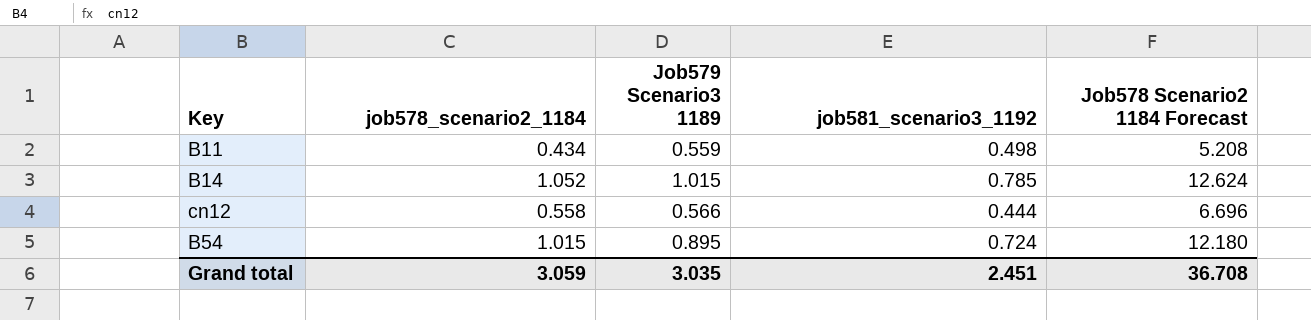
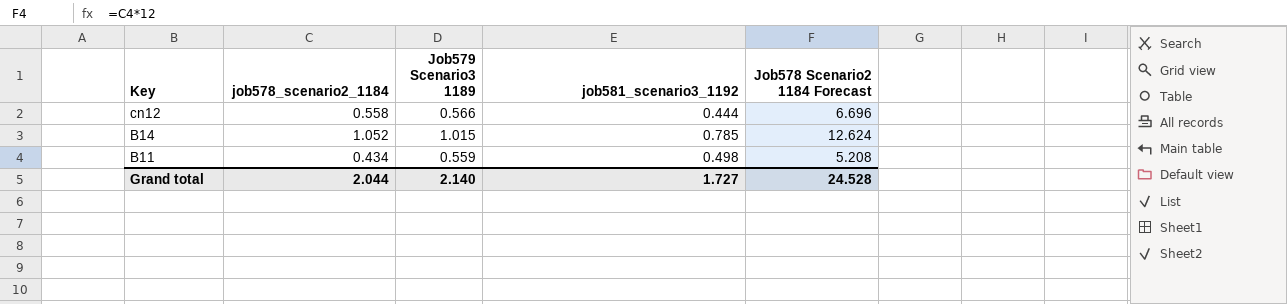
row order: none -> Key descending
row B54: 1.015 | 0.895 | 0.724 | 12.180 -> none
Grand total | job578_scenario2_1184: 3.059 -> 2.044
Grand total | Job579 Scenario3 1189: 3.035 -> 2.140
Grand total | job581_scenario3_1192: 2.451 -> 1.727
Grand total | Job578 Scenario2 1184 Forecast: 36.708 -> 24.528

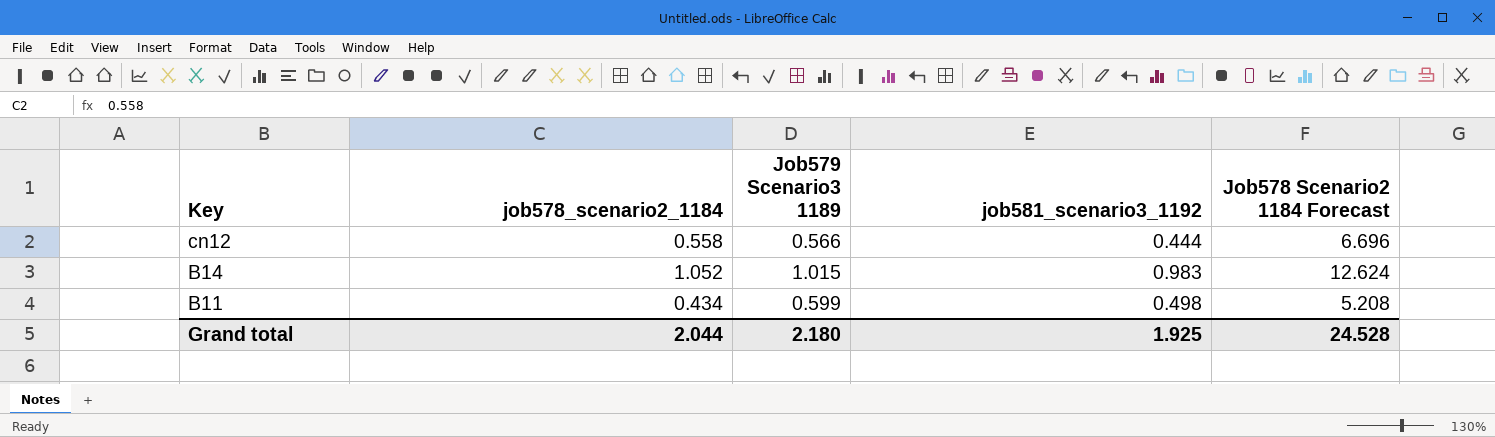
B14 | job581_scenario3_1192: 0.785 -> 0.983
B11 | Job579 Scenario3 1189: 0.559 -> 0.599
Grand total | Job579 Scenario3 1189: 2.140 -> 2.180
Grand total | job581_scenario3_1192: 1.727 -> 1.925

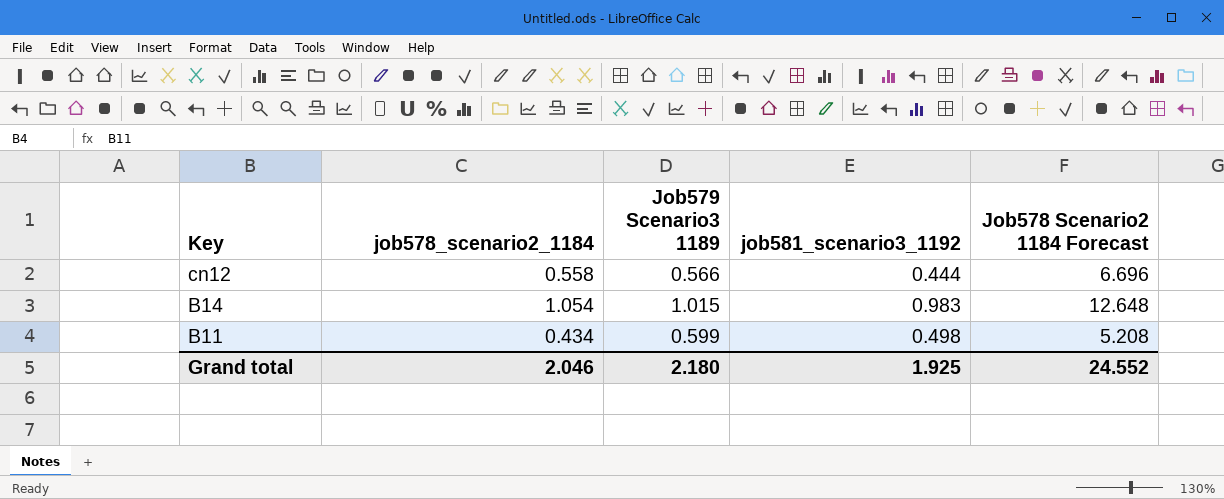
B14 | job578_scenario2_1184: 1.052 -> 1.054
B14 | Job578 Scenario2 1184 Forecast: 12.624 -> 12.648
Grand total | job578_scenario2_1184: 2.044 -> 2.046
Grand total | Job578 Scenario2 1184 Forecast: 24.528 -> 24.552

